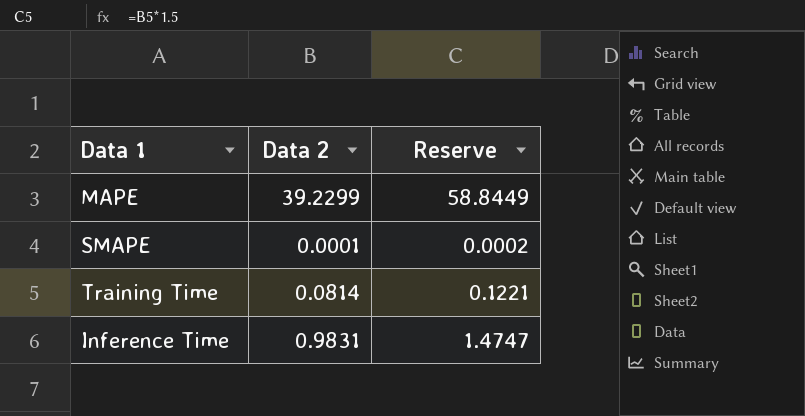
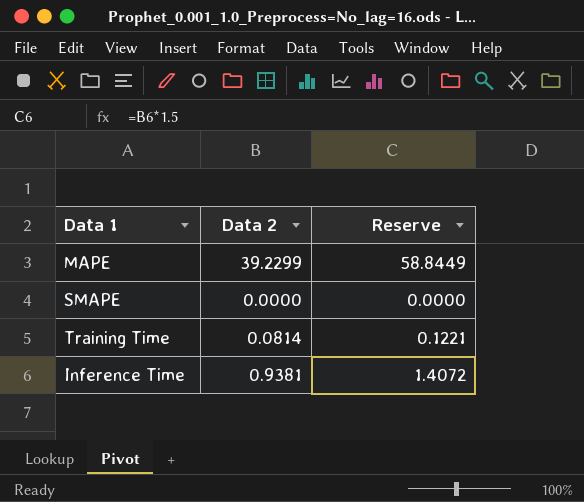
SMAPE | Data 2: 0.0001 -> 0.0000
SMAPE | Reserve: 0.0002 -> 0.0000
Inference Time | Data 2: 0.9831 -> 0.9381
Inference Time | Reserve: 1.4747 -> 1.4072

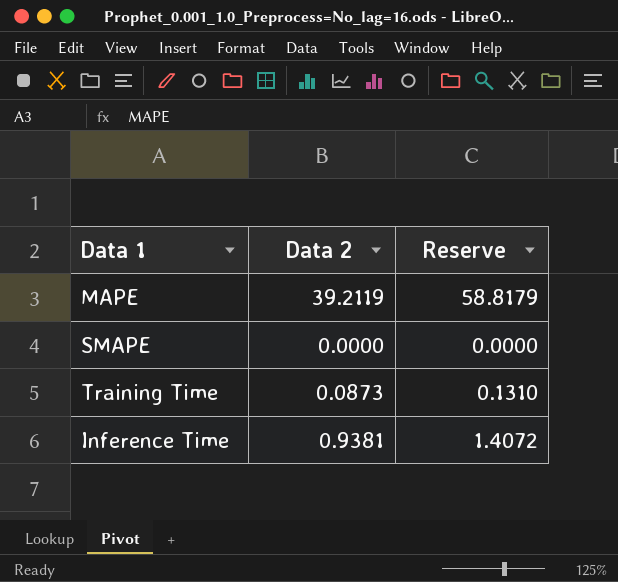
MAPE | Data 2: 39.2299 -> 39.2119
MAPE | Reserve: 58.8449 -> 58.8179
Training Time | Data 2: 0.0814 -> 0.0873
Training Time | Reserve: 0.1221 -> 0.1310

